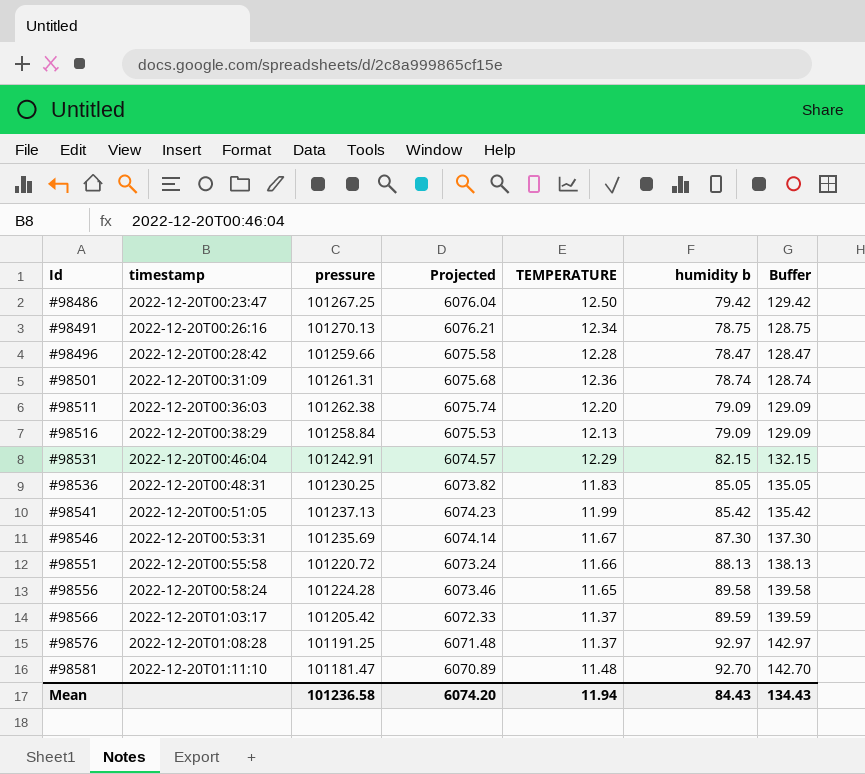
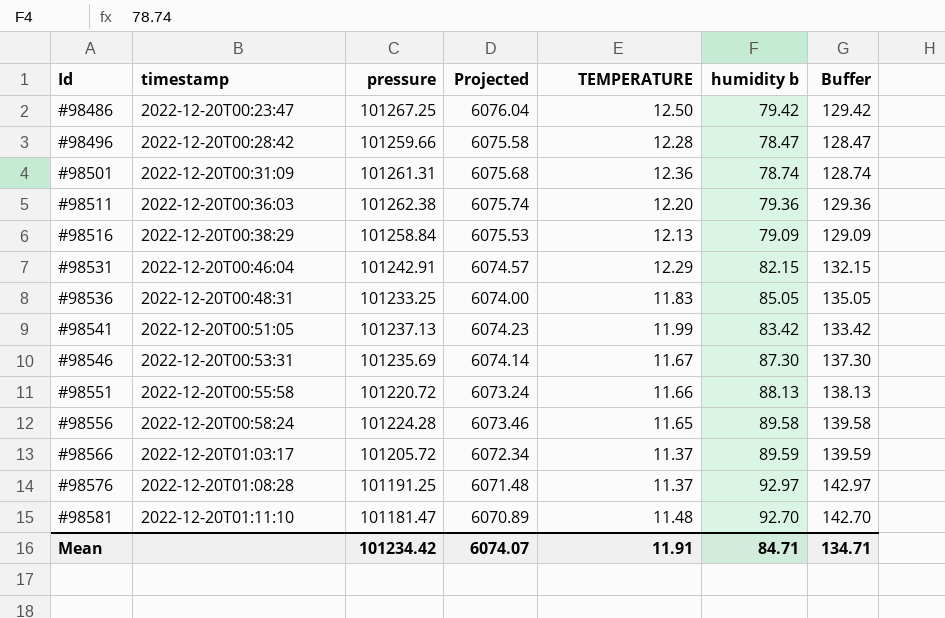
row #98491: 2022-12-20T00:26:16 | 101270.13 | 6076.21 | 12.34 | 78.75 | 128.75 -> none
#98511 | humidity b: 79.09 -> 79.36
#98511 | Buffer: 129.09 -> 129.36
#98536 | pressure: 101230.25 -> 101233.25
#98536 | Projected: 6073.82 -> 6074.00
#98541 | humidity b: 85.42 -> 83.42
#98541 | Buffer: 135.42 -> 133.42
#98566 | pressure: 101205.42 -> 101205.72
#98566 | Projected: 6072.33 -> 6072.34
Mean | pressure: 101236.58 -> 101234.42
Mean | Projected: 6074.20 -> 6074.07
Mean | TEMPERATURE: 11.94 -> 11.91
Mean | humidity b: 84.43 -> 84.71
Mean | Buffer: 134.43 -> 134.71

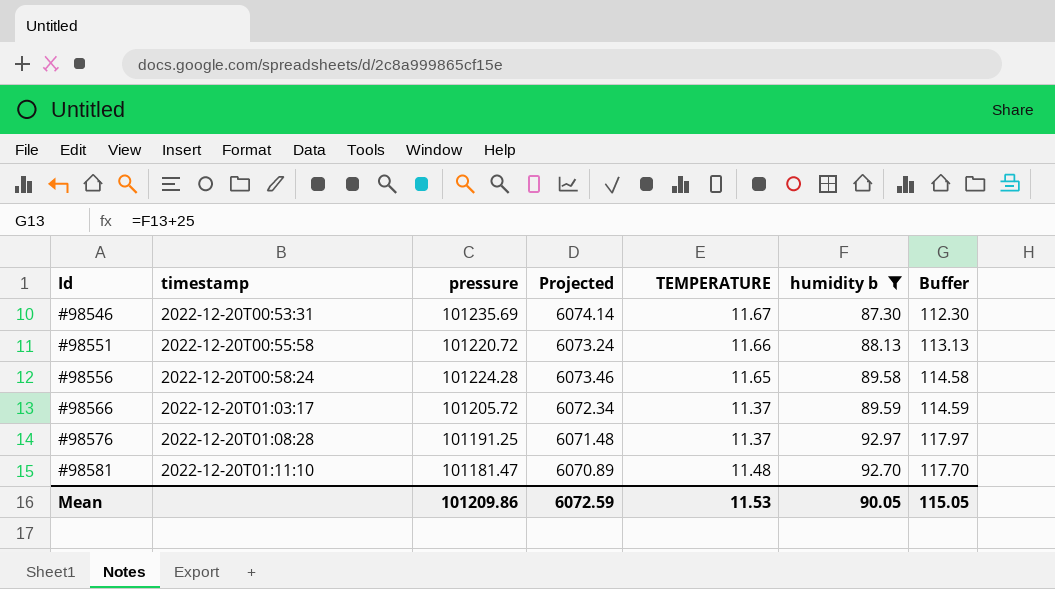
filter: none -> humidity b >= 87.30
column Buffer | formula: [humidity b] + 50 -> [humidity b] + 25
Mean | pressure: 101234.42 -> 101209.86
Mean | Projected: 6074.07 -> 6072.59
Mean | TEMPERATURE: 11.91 -> 11.53
Mean | humidity b: 84.71 -> 90.05
Mean | Buffer: 134.71 -> 115.05

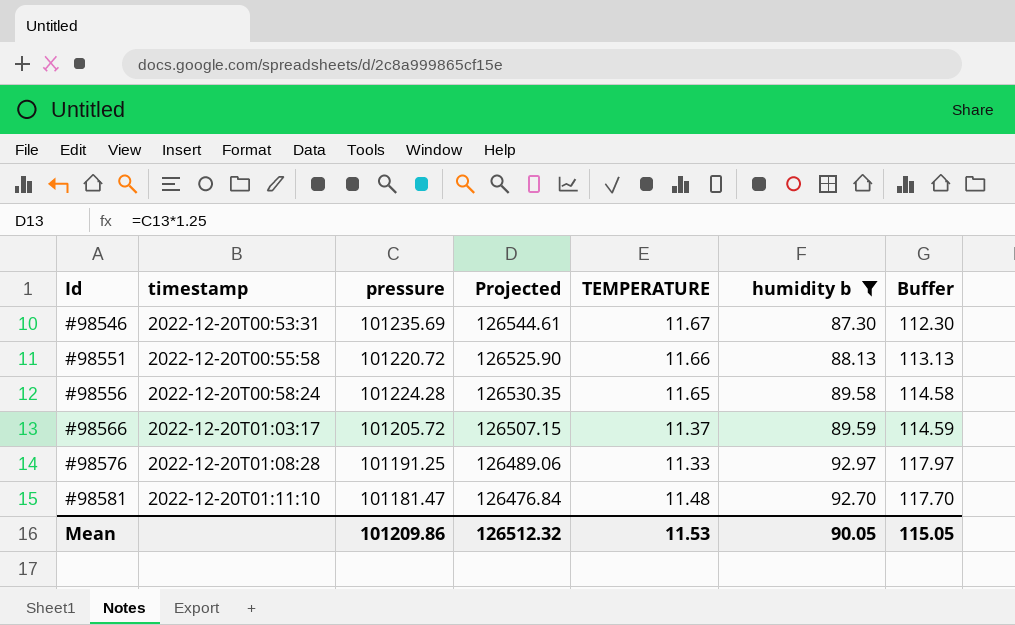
column Projected | formula: [pressure] * 0.06 -> [pressure] * 1.25
#98576 | TEMPERATURE: 11.37 -> 11.33
Mean | Projected: 6072.59 -> 126512.32

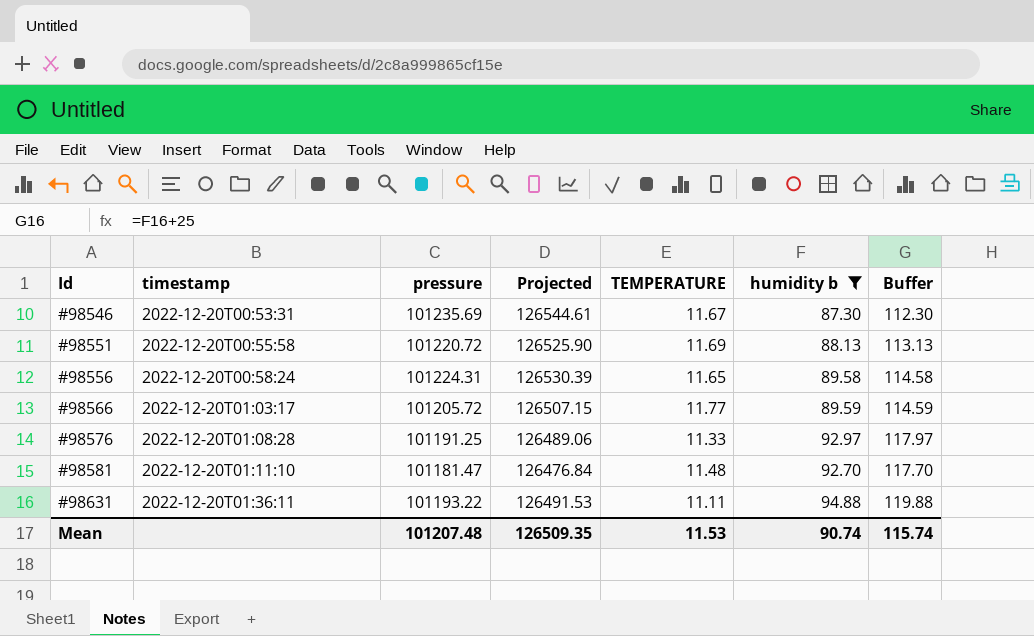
#98551 | TEMPERATURE: 11.66 -> 11.69
#98556 | pressure: 101224.28 -> 101224.31
#98556 | Projected: 126530.35 -> 126530.39
#98566 | TEMPERATURE: 11.37 -> 11.77
row #98631: none -> 2022-12-20T01:36:11 | 101193.22 | 126491.53 | 11.11 | 94.88 | 119.88
Mean | pressure: 101209.86 -> 101207.48
Mean | Projected: 126512.32 -> 126509.35
Mean | humidity b: 90.05 -> 90.74
Mean | Buffer: 115.05 -> 115.74

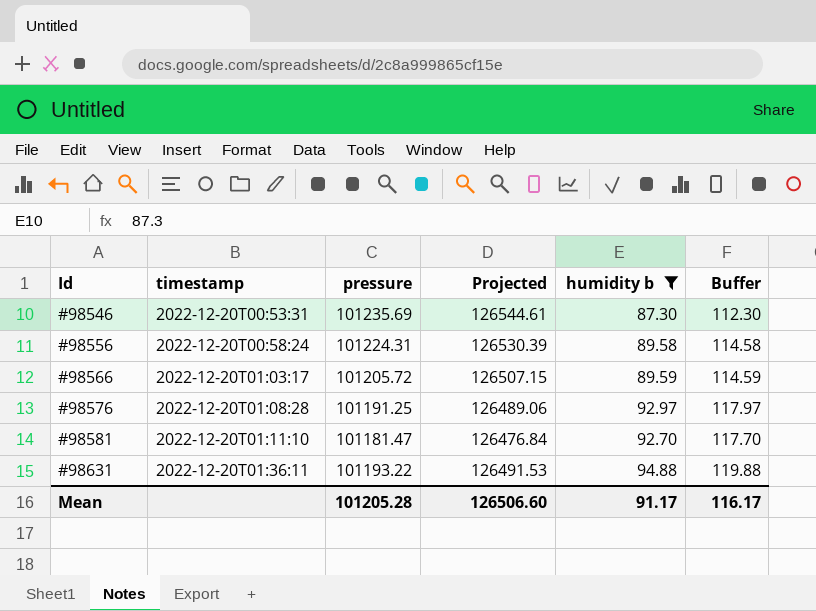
column TEMPERATURE | position: 5 -> none
row #98551: 2022-12-20T00:55:58 | 101220.72 | 126525.90 | 11.69 | 88.13 | 113.13 -> none
Mean | pressure: 101207.48 -> 101205.28
Mean | Projected: 126509.35 -> 126506.60
Mean | humidity b: 90.74 -> 91.17
Mean | Buffer: 115.74 -> 116.17

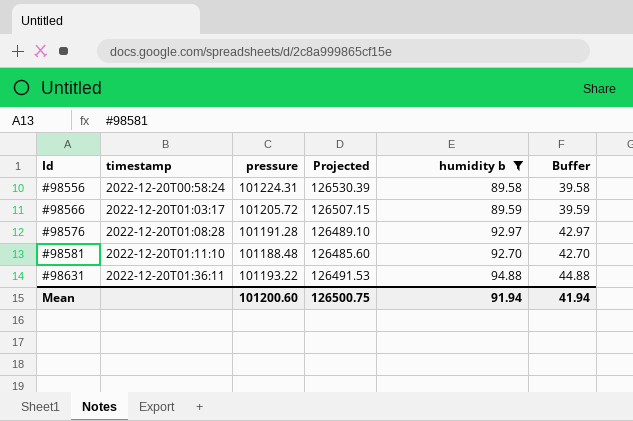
column Buffer | formula: [humidity b] + 25 -> [humidity b] - 50
row #98546: 2022-12-20T00:53:31 | 101235.69 | 126544.61 | 87.30 | 112.30 -> none
#98576 | pressure: 101191.25 -> 101191.28
#98576 | Projected: 126489.06 -> 126489.10
#98581 | pressure: 101181.47 -> 101188.48
#98581 | Projected: 126476.84 -> 126485.60
Mean | pressure: 101205.28 -> 101200.60
Mean | Projected: 126506.60 -> 126500.75
Mean | humidity b: 91.17 -> 91.94
Mean | Buffer: 116.17 -> 41.94

